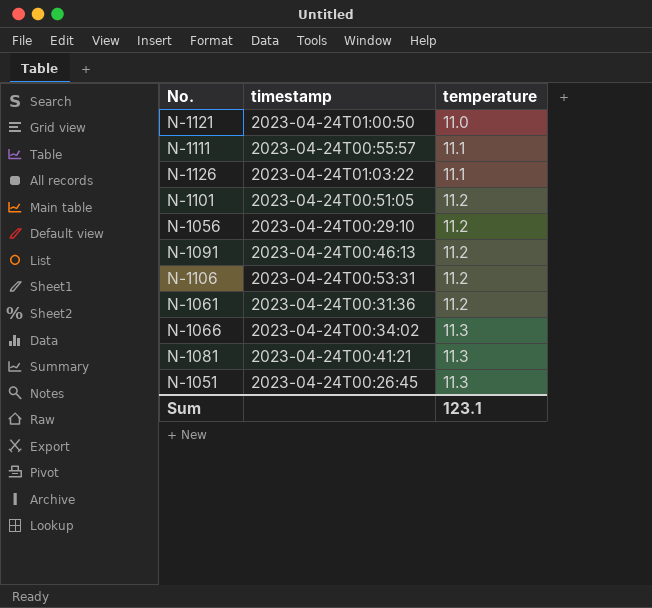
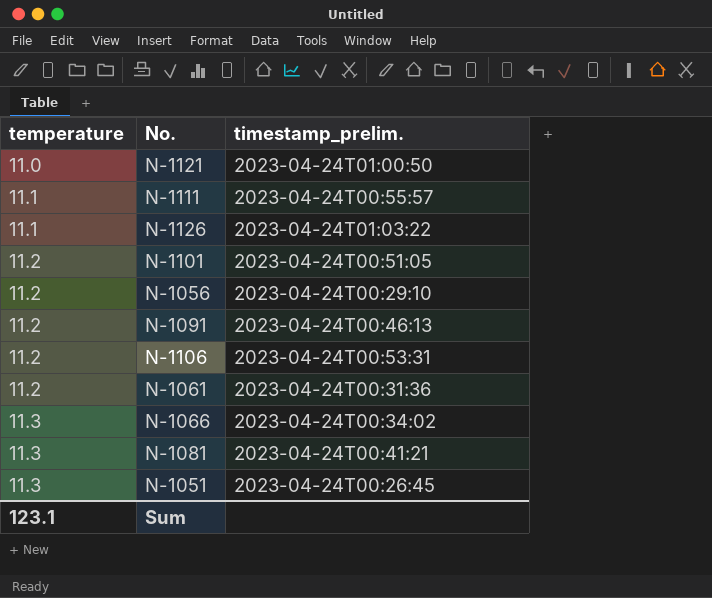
column temperature | position: 3 -> 1
column name: timestamp -> timestamp_prelim.

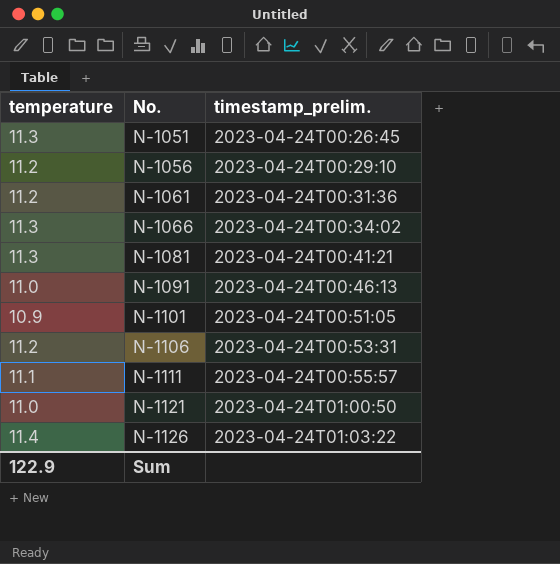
row order: temperature ascending -> No. ascending
N-1091 | temperature: 11.2 -> 11.0
N-1101 | temperature: 11.2 -> 10.9
N-1126 | temperature: 11.1 -> 11.4
Sum | temperature: 123.1 -> 122.9

